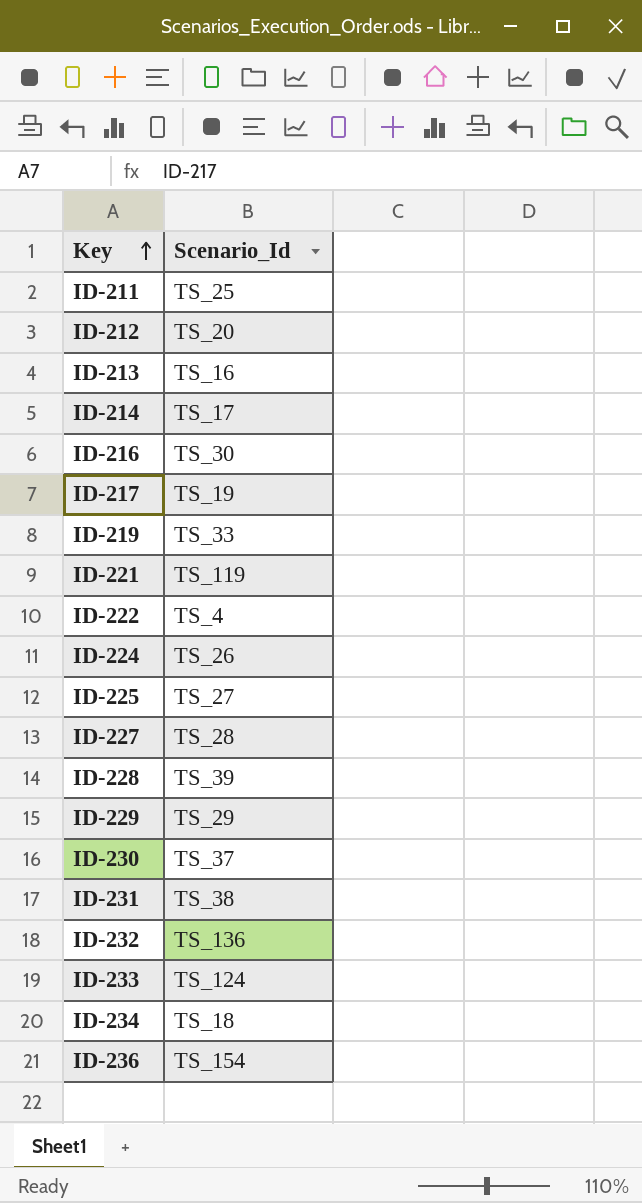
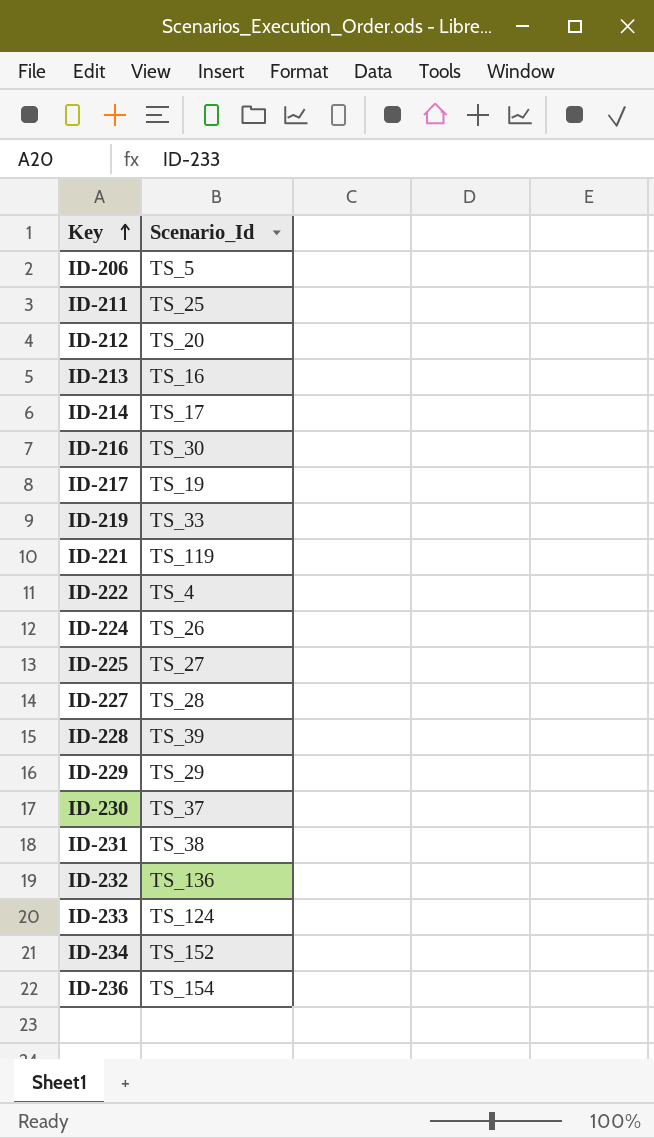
row ID-206: none -> TS_5
ID-234 | Scenario_Id: TS_18 -> TS_152

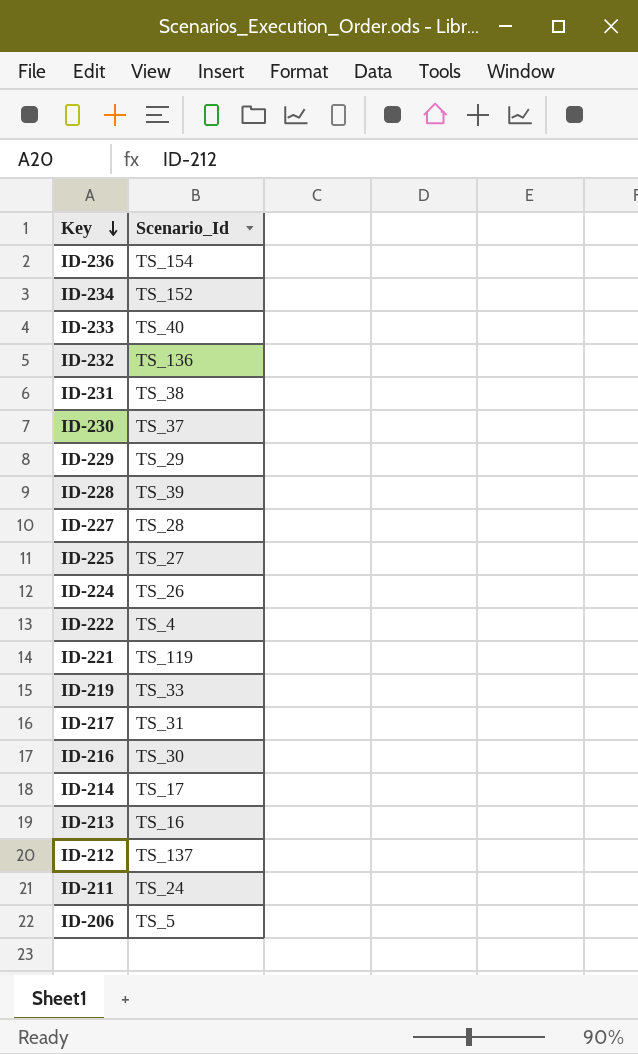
row order: Key ascending -> Key descending
ID-233 | Scenario_Id: TS_124 -> TS_40
ID-217 | Scenario_Id: TS_19 -> TS_31
ID-212 | Scenario_Id: TS_20 -> TS_137
ID-211 | Scenario_Id: TS_25 -> TS_24

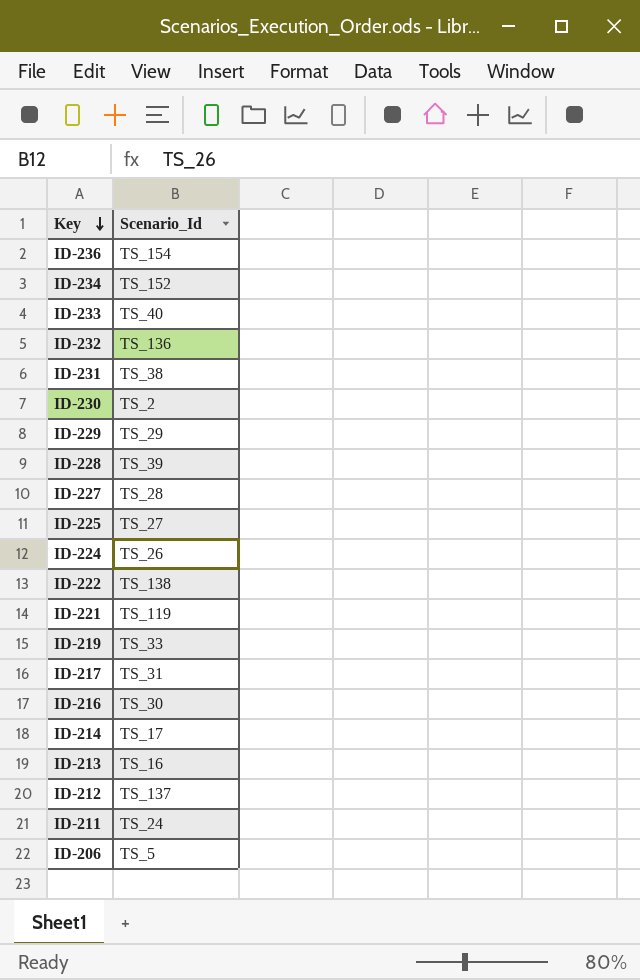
ID-230 | Scenario_Id: TS_37 -> TS_2
ID-222 | Scenario_Id: TS_4 -> TS_138

